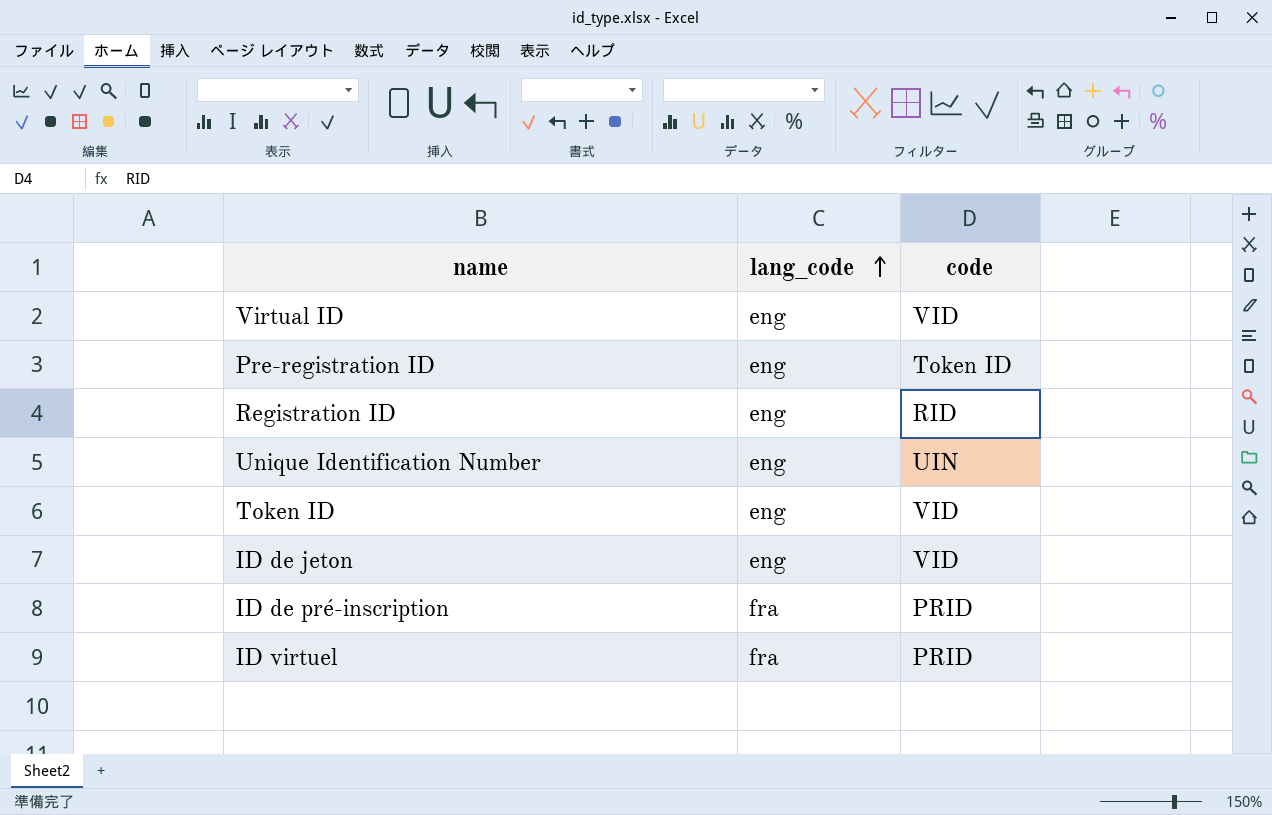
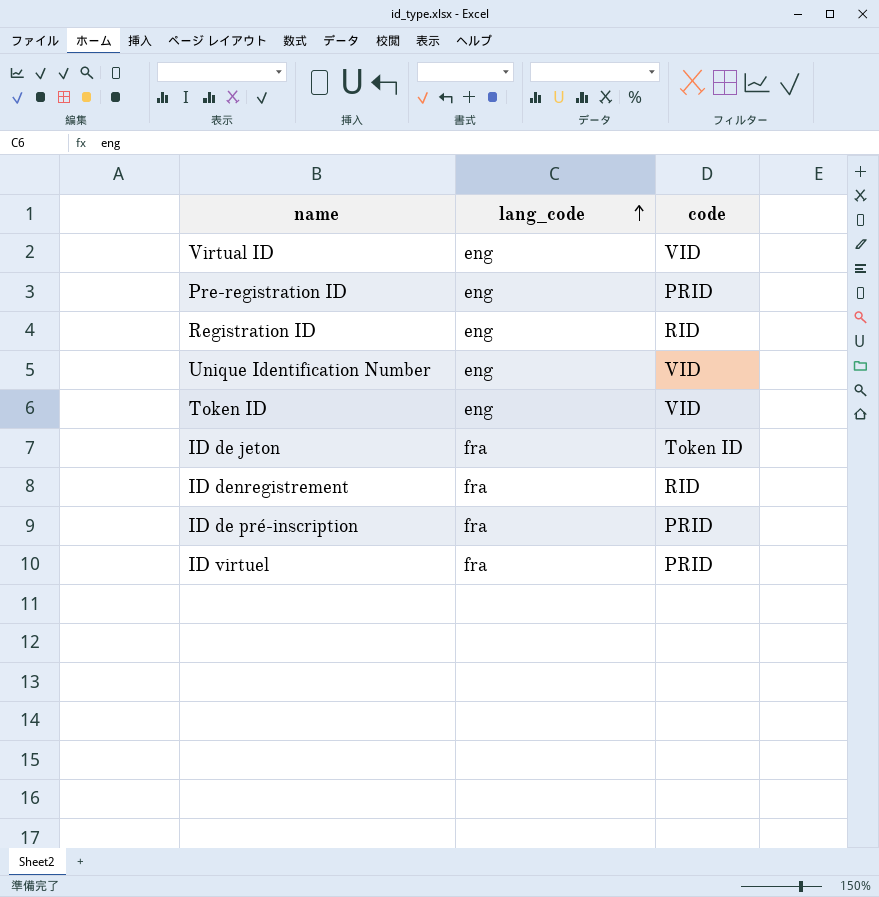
Pre-registration ID | code: Token ID -> PRID
Unique Identification Number | code: UIN -> VID
ID de jeton | lang_code: eng -> fra
ID de jeton | code: VID -> Token ID
row ID denregistrement: none -> fra | RID

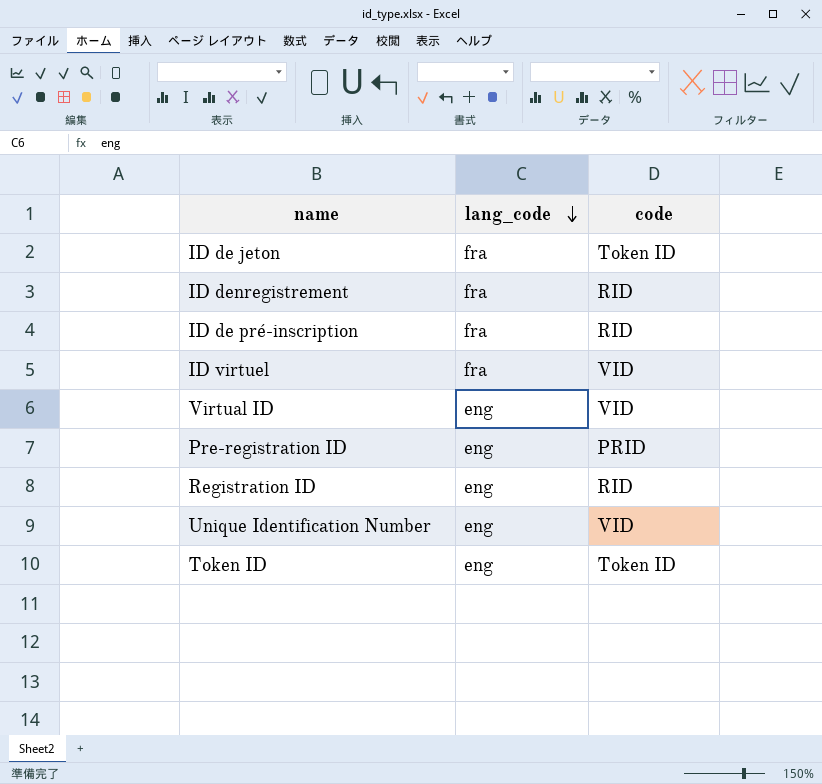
row order: lang_code ascending -> lang_code descending
ID de pré-inscription | code: PRID -> RID
ID virtuel | code: PRID -> VID
Token ID | code: VID -> Token ID

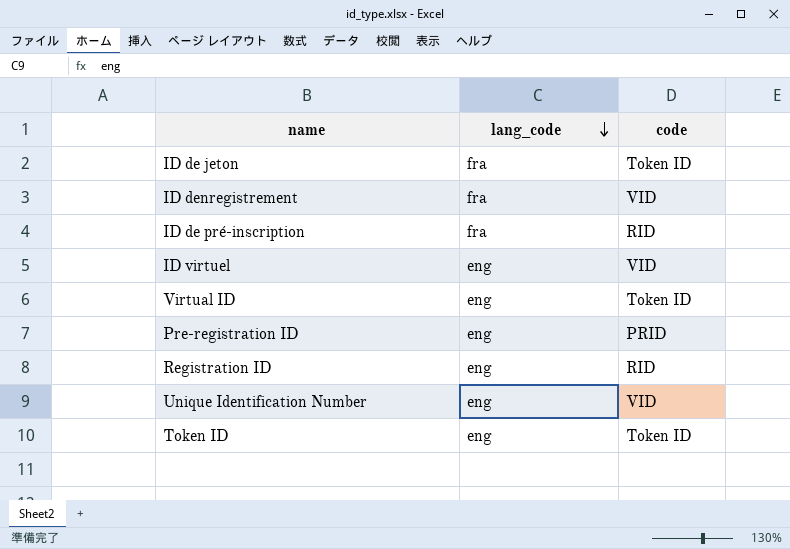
ID denregistrement | code: RID -> VID
ID virtuel | lang_code: fra -> eng
Virtual ID | code: VID -> Token ID

